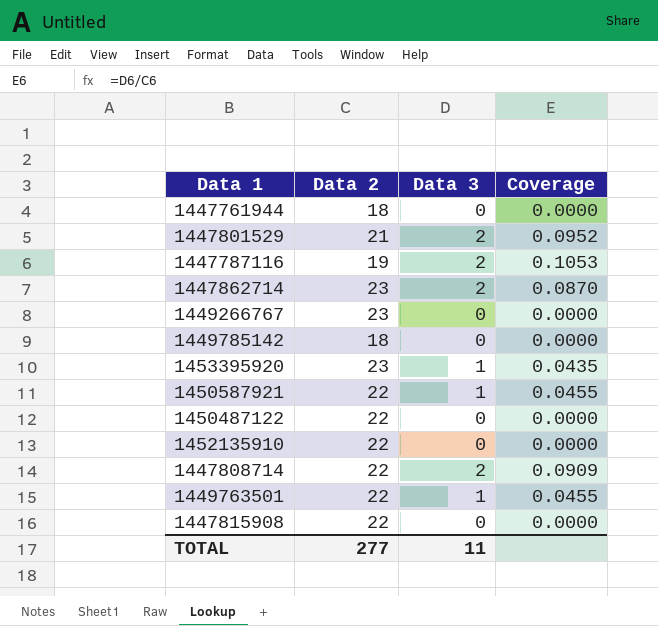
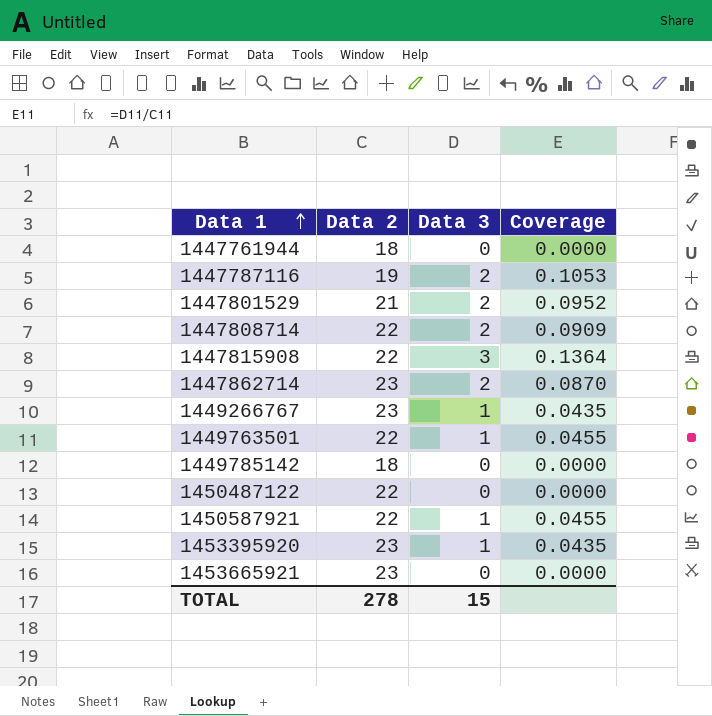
row order: none -> Data 1 ascending
row 1452135910: 22 | 0 | 0.0000 -> none
1447815908 | Data 3: 0 -> 3
1447815908 | Coverage: 0.0000 -> 0.1364
1449266767 | Data 3: 0 -> 1
1449266767 | Coverage: 0.0000 -> 0.0435
row 1453665921: none -> 23 | 0 | 0.0000
TOTAL | Data 2: 277 -> 278
TOTAL | Data 3: 11 -> 15

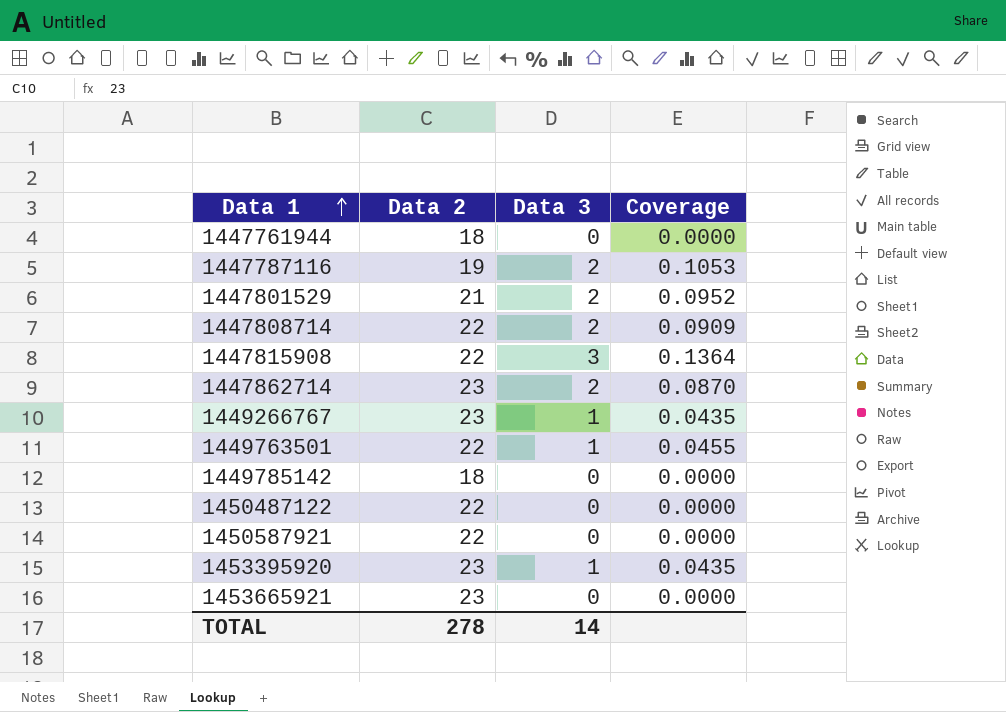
1450587921 | Data 3: 1 -> 0
1450587921 | Coverage: 0.0455 -> 0.0000
TOTAL | Data 3: 15 -> 14

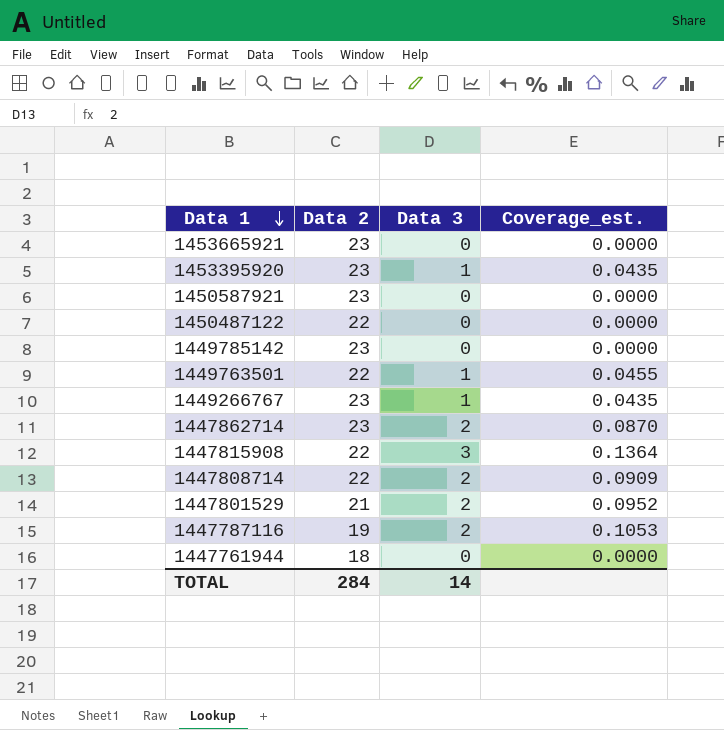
row order: Data 1 ascending -> Data 1 descending
column name: Coverage -> Coverage_est.
1450587921 | Data 2: 22 -> 23
1449785142 | Data 2: 18 -> 23
TOTAL | Data 2: 278 -> 284

